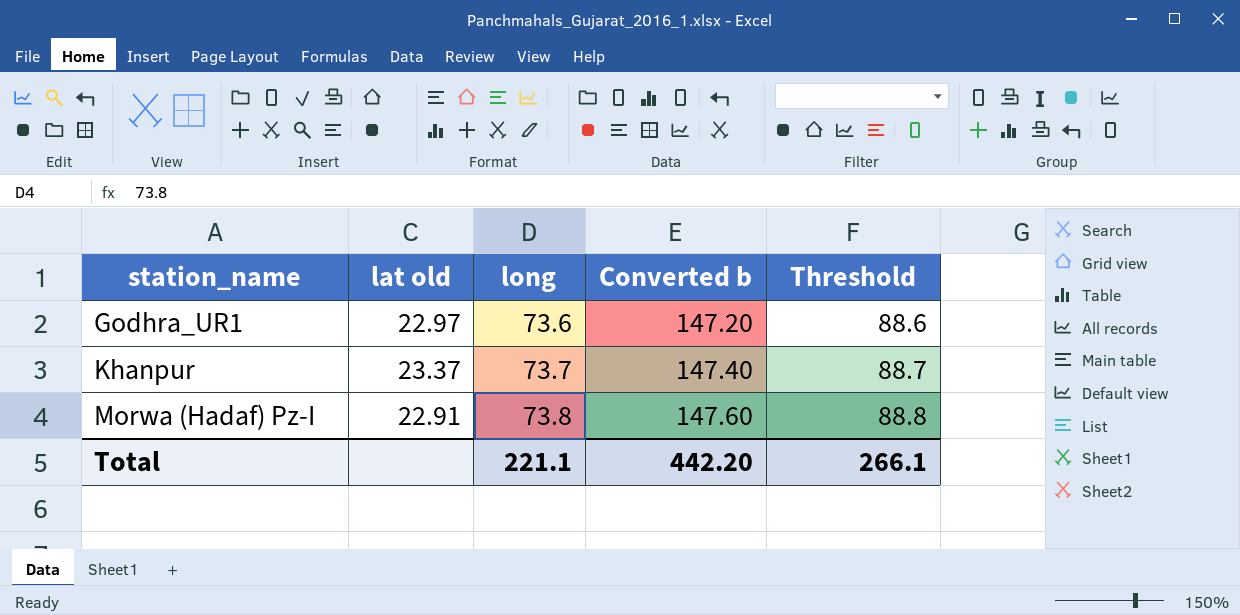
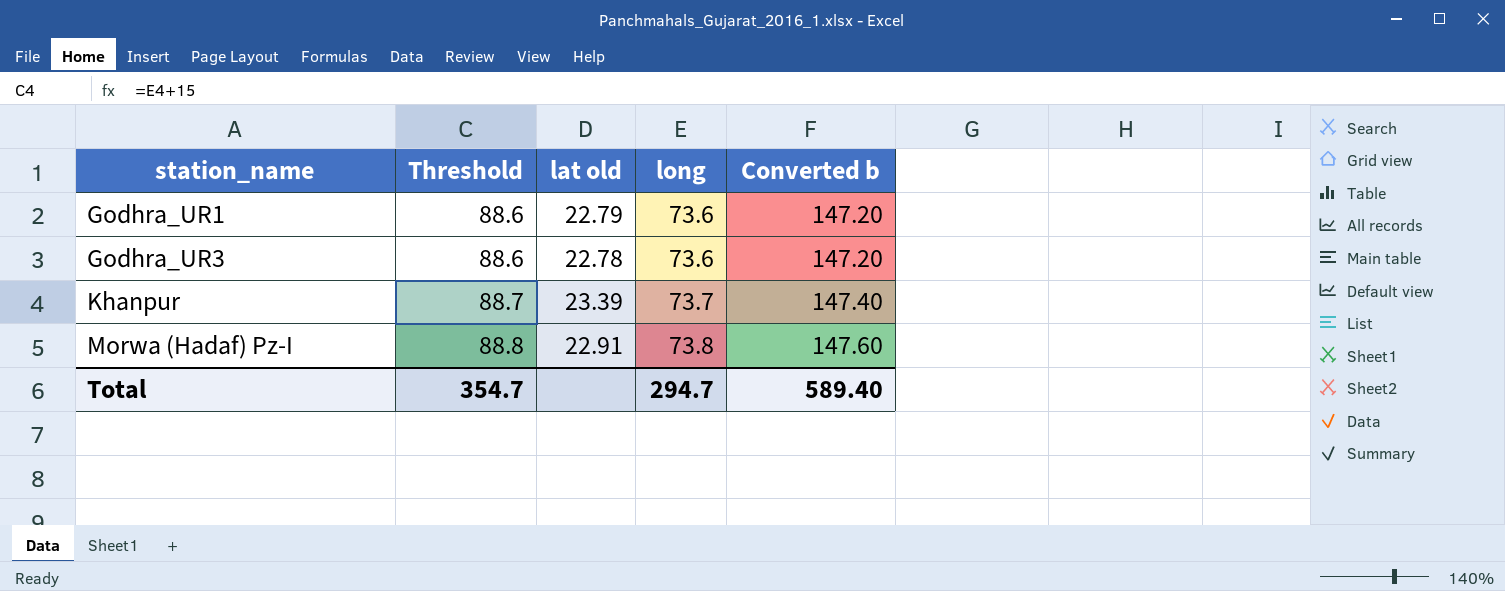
column Threshold | position: 5 -> 2
Godhra_UR1 | lat old: 22.97 -> 22.79
row Godhra_UR3: none -> 88.6 | 22.78 | 73.6 | 147.20
Khanpur | lat old: 23.37 -> 23.39
Total | Threshold: 266.1 -> 354.7
Total | long: 221.1 -> 294.7
Total | Converted b: 442.20 -> 589.40

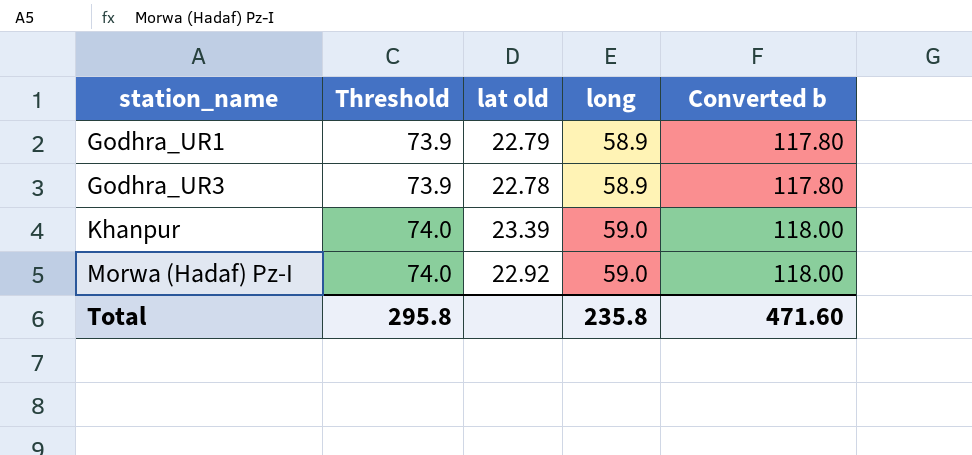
Godhra_UR1 | Threshold: 88.6 -> 73.9
Godhra_UR1 | long: 73.6 -> 58.9
Godhra_UR1 | Converted b: 147.20 -> 117.80
Godhra_UR3 | Threshold: 88.6 -> 73.9
Godhra_UR3 | long: 73.6 -> 58.9
Godhra_UR3 | Converted b: 147.20 -> 117.80
Khanpur | Threshold: 88.7 -> 74.0
Khanpur | long: 73.7 -> 59.0
Khanpur | Converted b: 147.40 -> 118.00
Morwa (Hadaf) Pz-I | Threshold: 88.8 -> 74.0
Morwa (Hadaf) Pz-I | lat old: 22.91 -> 22.92
Morwa (Hadaf) Pz-I | long: 73.8 -> 59.0
Morwa (Hadaf) Pz-I | Converted b: 147.60 -> 118.00
Total | Threshold: 354.7 -> 295.8
Total | long: 294.7 -> 235.8
Total | Converted b: 589.40 -> 471.60

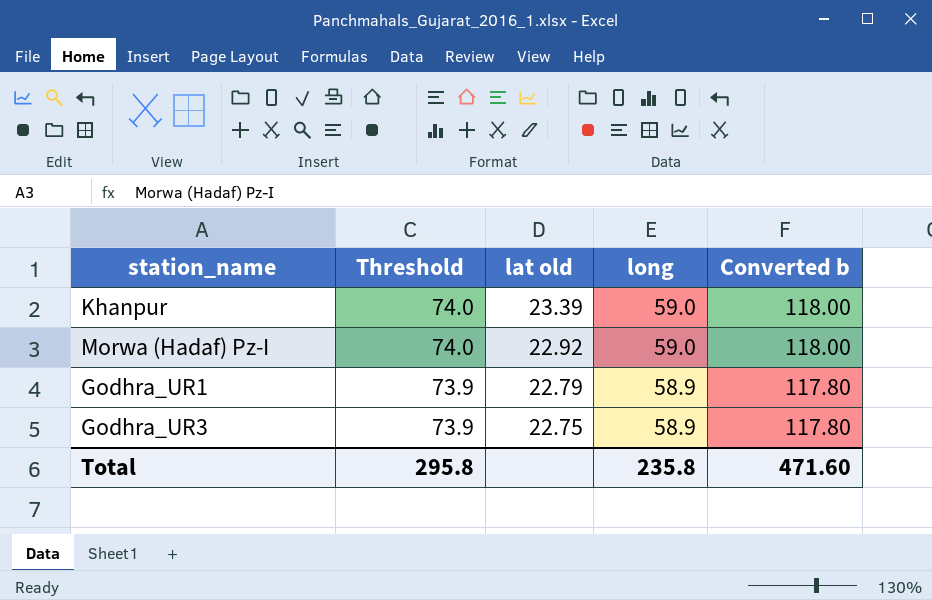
row order: station_name ascending -> Threshold descending
Godhra_UR3 | lat old: 22.78 -> 22.75

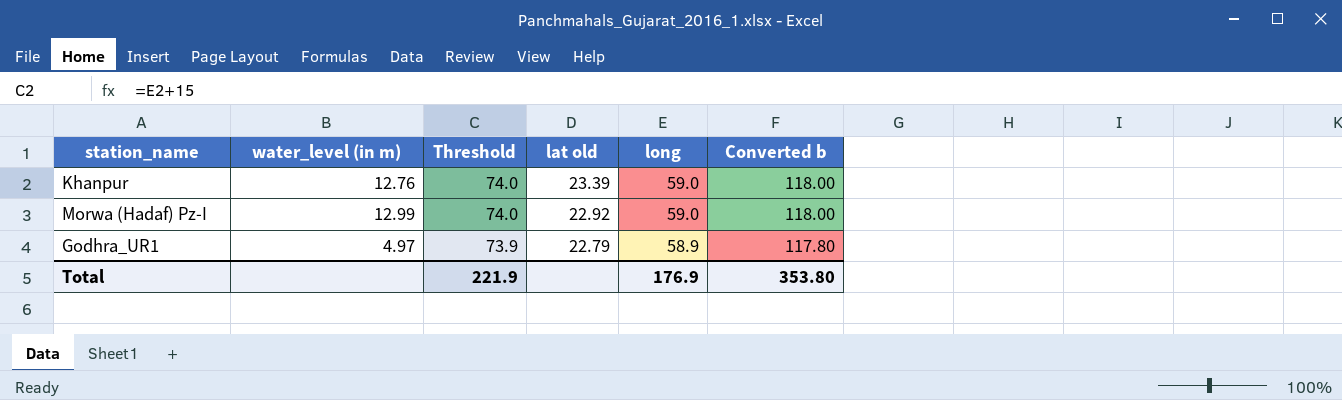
column water_level (in m) | position: none -> 2
row Godhra_UR3: 73.9 | 22.75 | 58.9 | 117.80 -> none
Total | Threshold: 295.8 -> 221.9
Total | long: 235.8 -> 176.9
Total | Converted b: 471.60 -> 353.80

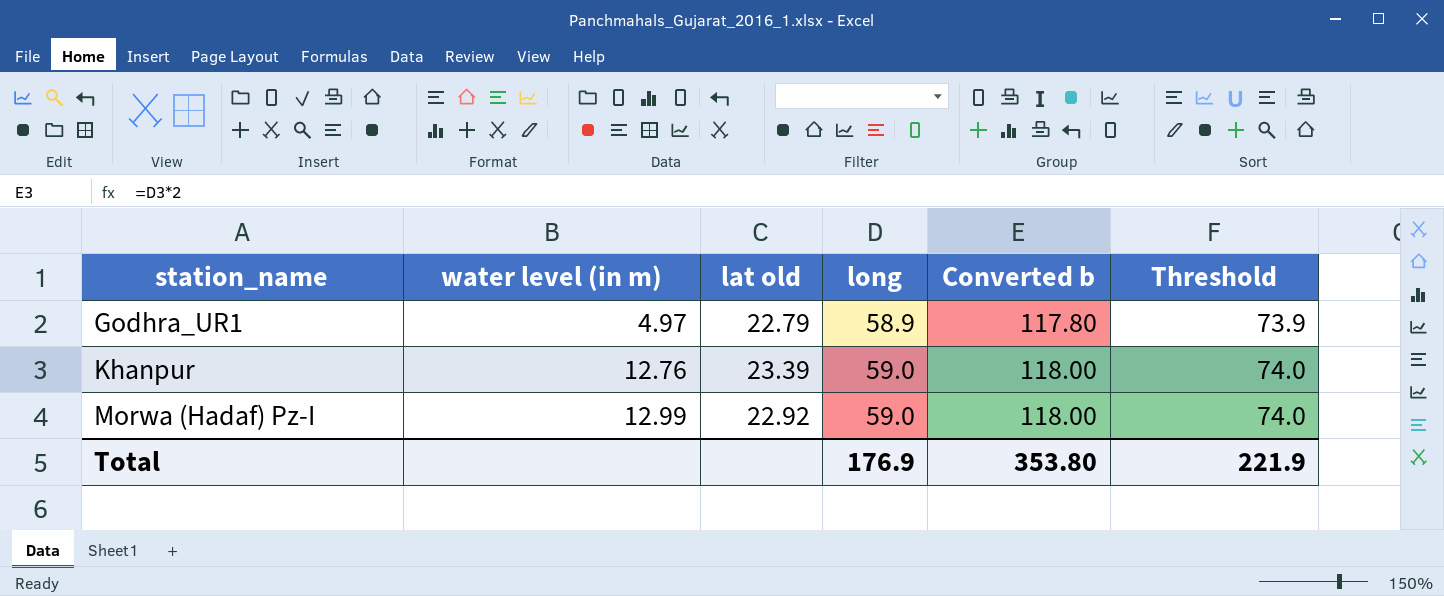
row order: Threshold descending -> station_name ascending
column name: water_level (in m) -> water level (in m)
column Threshold | position: 3 -> 6

